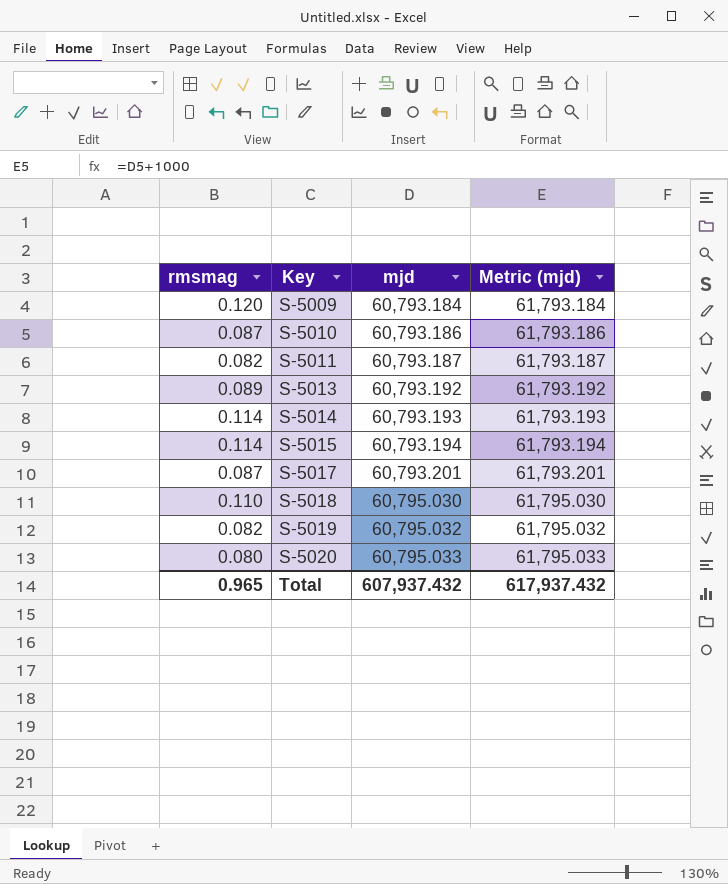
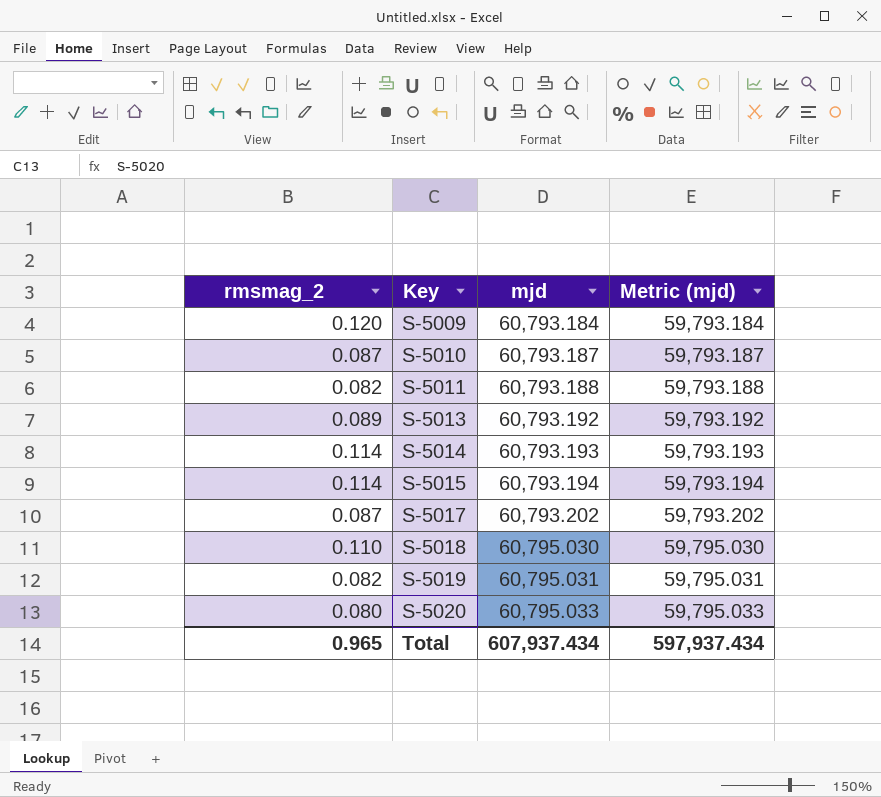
column name: rmsmag -> rmsmag_2
column Metric (mjd) | formula: [mjd] + 1000 -> [mjd] - 1000
S-5010 | mjd: 60,793.186 -> 60,793.187
S-5011 | mjd: 60,793.187 -> 60,793.188
S-5017 | mjd: 60,793.201 -> 60,793.202
S-5019 | mjd: 60,795.032 -> 60,795.031
Total | mjd: 607,937.432 -> 607,937.434
Total | Metric (mjd): 617,937.432 -> 597,937.434

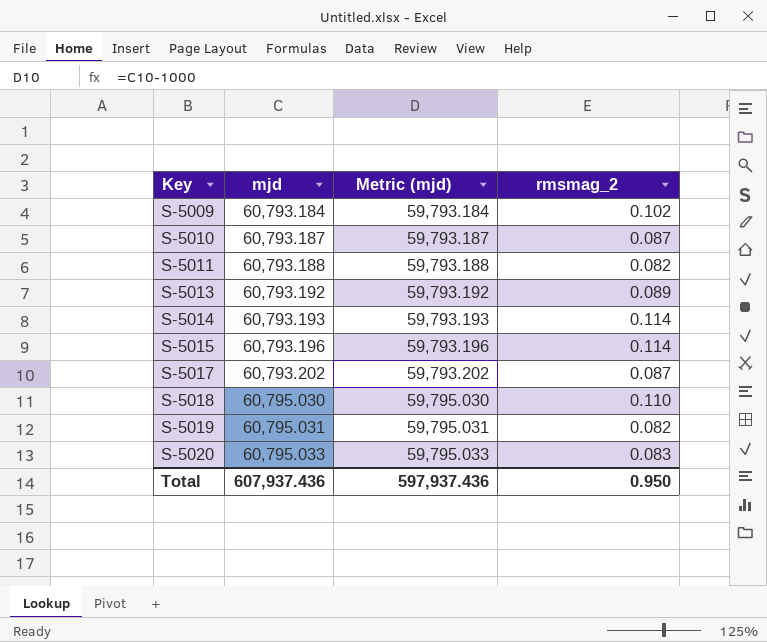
column rmsmag_2 | position: 1 -> 4
S-5009 | rmsmag_2: 0.120 -> 0.102
S-5015 | mjd: 60,793.194 -> 60,793.196
S-5015 | Metric (mjd): 59,793.194 -> 59,793.196
S-5020 | rmsmag_2: 0.080 -> 0.083
Total | mjd: 607,937.434 -> 607,937.436
Total | Metric (mjd): 597,937.434 -> 597,937.436
Total | rmsmag_2: 0.965 -> 0.950

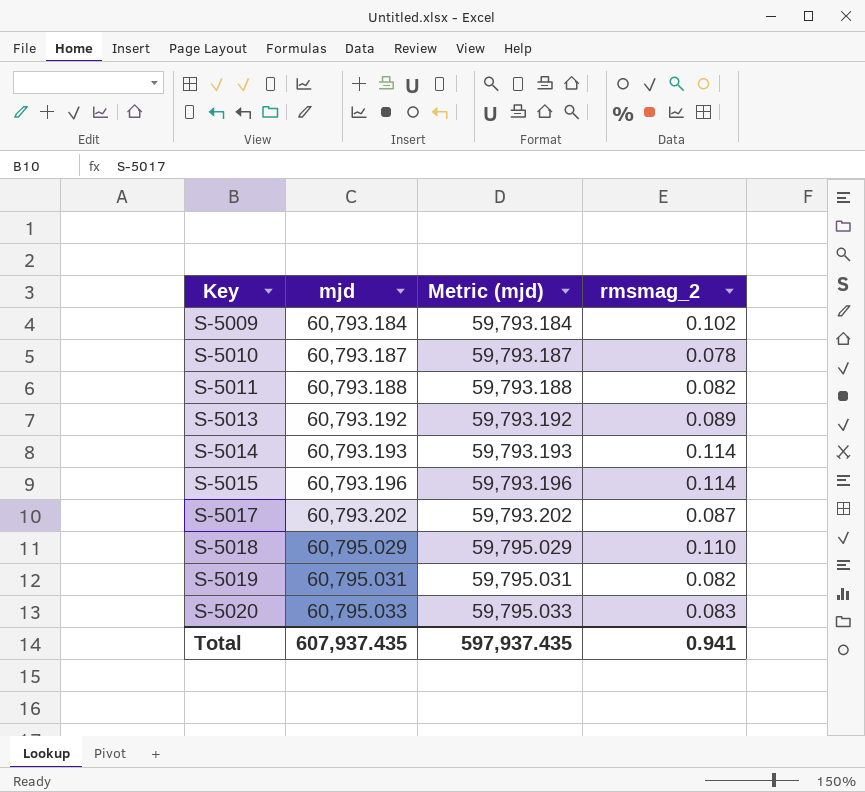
S-5010 | rmsmag_2: 0.087 -> 0.078
S-5018 | mjd: 60,795.030 -> 60,795.029
S-5018 | Metric (mjd): 59,795.030 -> 59,795.029
Total | mjd: 607,937.436 -> 607,937.435
Total | Metric (mjd): 597,937.436 -> 597,937.435
Total | rmsmag_2: 0.950 -> 0.941

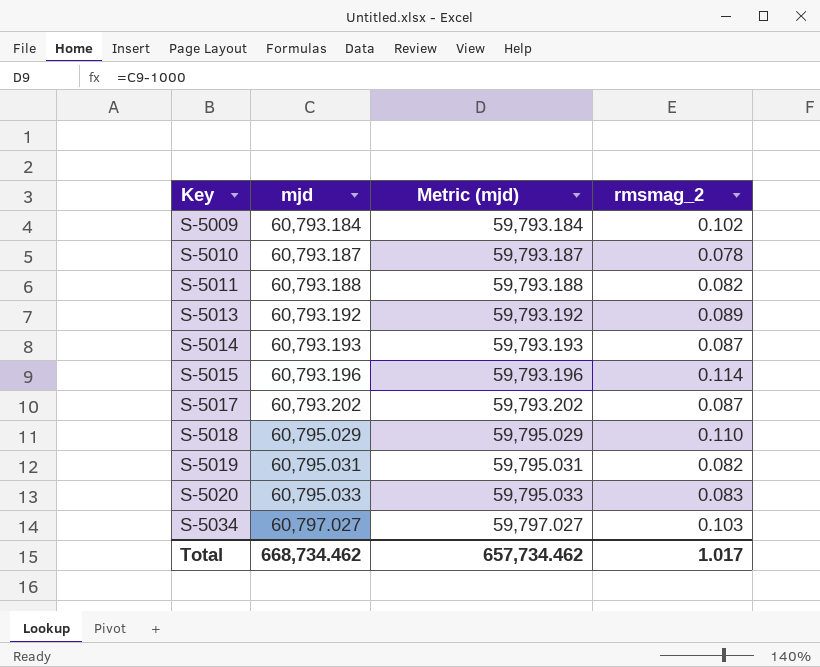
S-5014 | rmsmag_2: 0.114 -> 0.087
row S-5034: none -> 60,797.027 | 59,797.027 | 0.103
Total | mjd: 607,937.435 -> 668,734.462
Total | Metric (mjd): 597,937.435 -> 657,734.462
Total | rmsmag_2: 0.941 -> 1.017

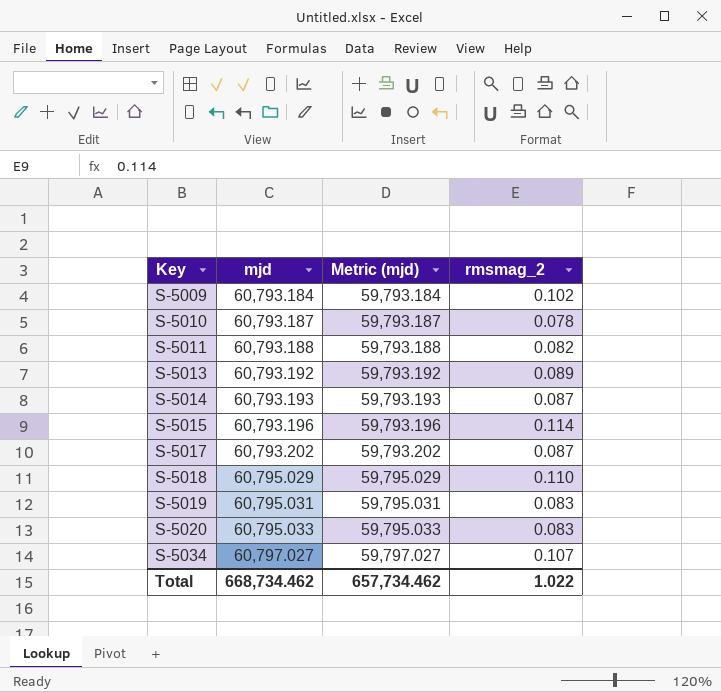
S-5019 | rmsmag_2: 0.082 -> 0.083
S-5034 | rmsmag_2: 0.103 -> 0.107
Total | rmsmag_2: 1.017 -> 1.022

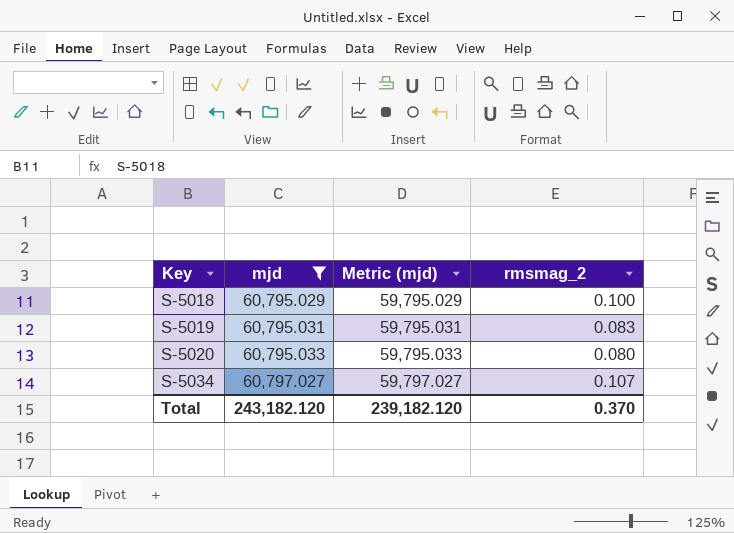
filter: none -> mjd >= 60,795.029
S-5018 | rmsmag_2: 0.110 -> 0.100
S-5020 | rmsmag_2: 0.083 -> 0.080
Total | mjd: 668,734.462 -> 243,182.120
Total | Metric (mjd): 657,734.462 -> 239,182.120
Total | rmsmag_2: 1.022 -> 0.370

